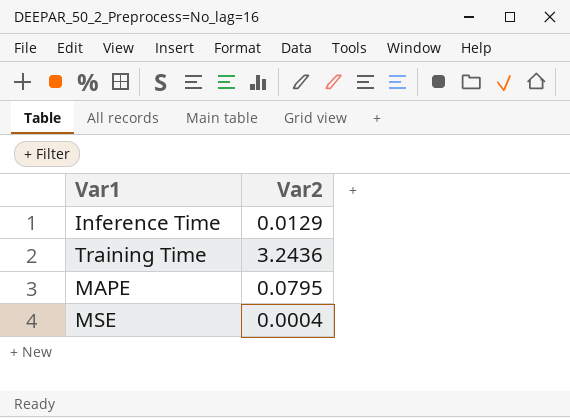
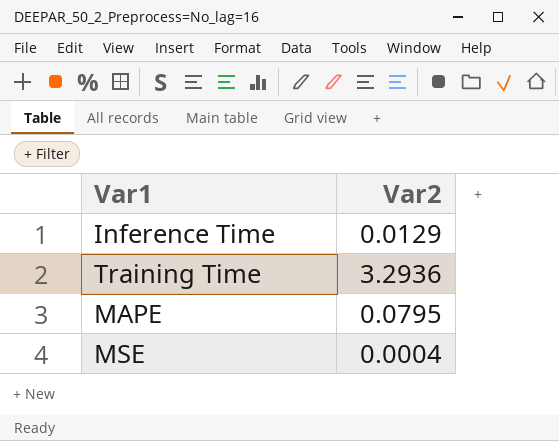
Training Time | Var2: 3.2436 -> 3.2936

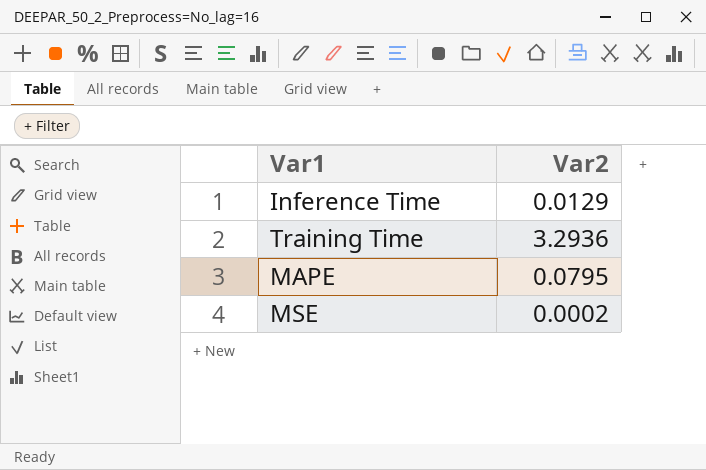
MSE | Var2: 0.0004 -> 0.0002

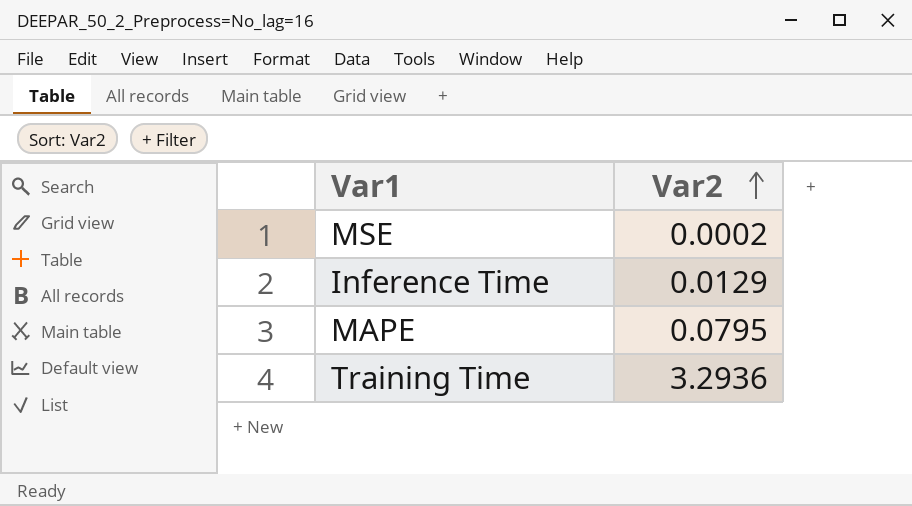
row order: none -> Var2 ascending

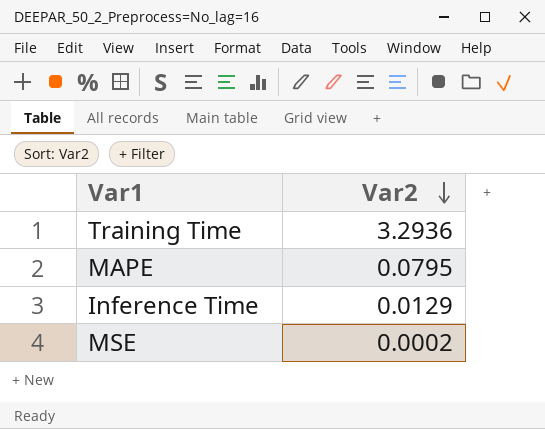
row order: Var2 ascending -> Var2 descending

